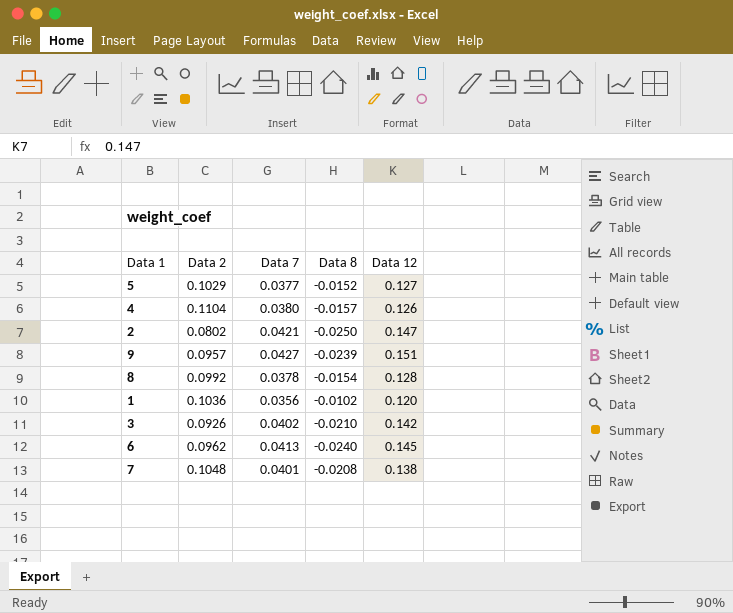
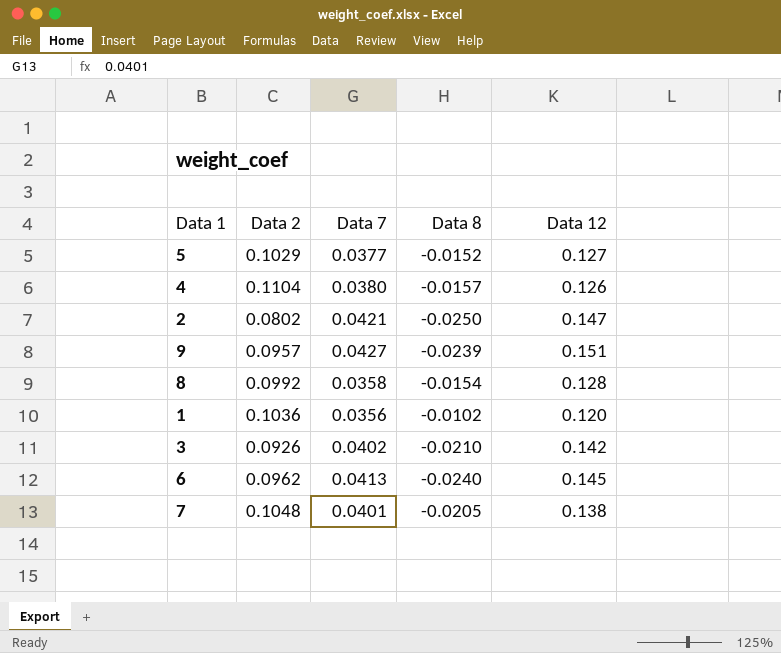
8 | Data 7: 0.0378 -> 0.0358
7 | Data 8: -0.0208 -> -0.0205

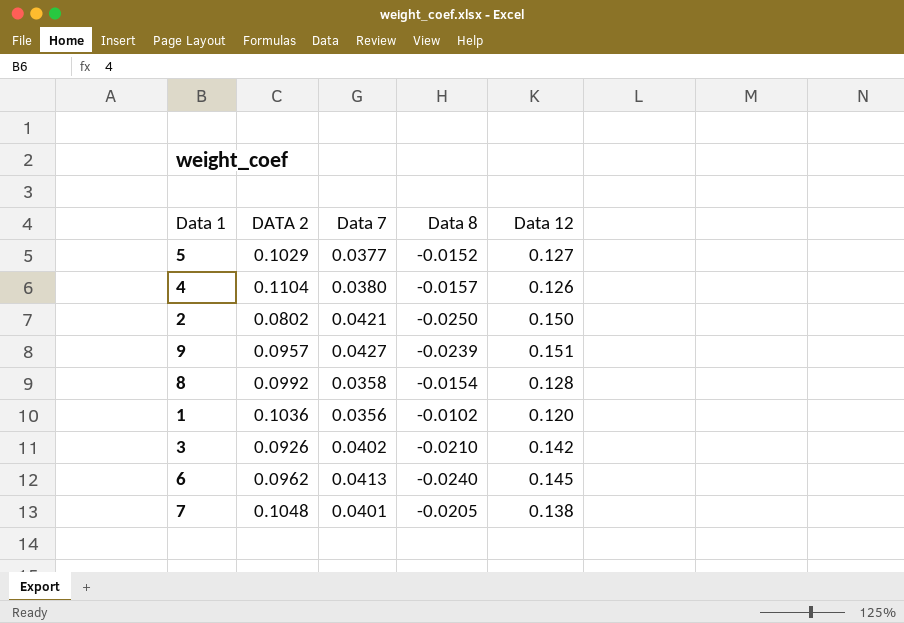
column name: Data 2 -> DATA 2
2 | Data 12: 0.147 -> 0.150

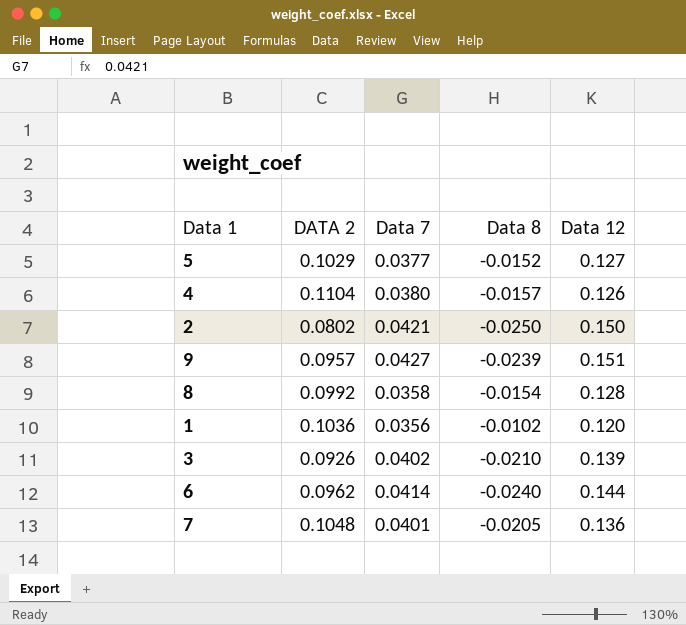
3 | Data 12: 0.142 -> 0.139
6 | Data 7: 0.0413 -> 0.0414
6 | Data 12: 0.145 -> 0.144
7 | Data 12: 0.138 -> 0.136

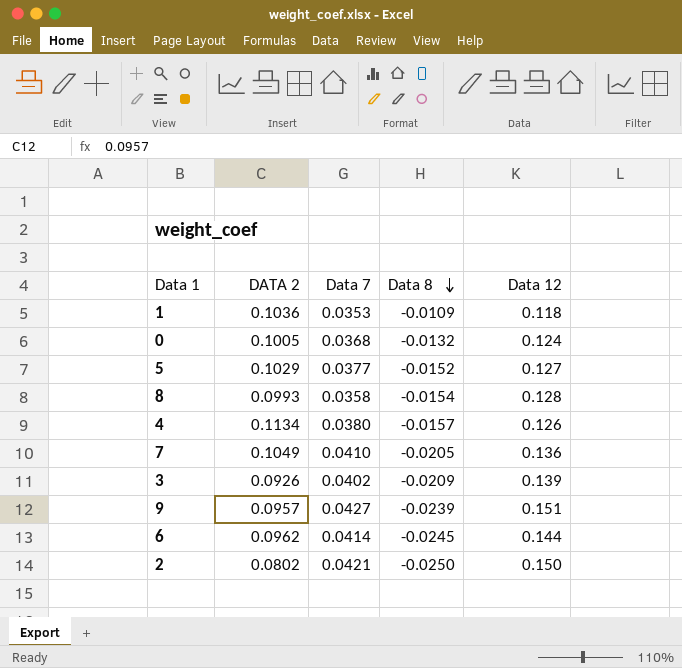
row order: none -> Data 8 descending
1 | Data 7: 0.0356 -> 0.0353
1 | Data 8: -0.0102 -> -0.0109
1 | Data 12: 0.120 -> 0.118
row 0: none -> 0.1005 | 0.0368 | -0.0132 | 0.124
8 | DATA 2: 0.0992 -> 0.0993
4 | DATA 2: 0.1104 -> 0.1134
7 | DATA 2: 0.1048 -> 0.1049
7 | Data 7: 0.0401 -> 0.0410
3 | Data 8: -0.0210 -> -0.0209
6 | Data 8: -0.0240 -> -0.0245

